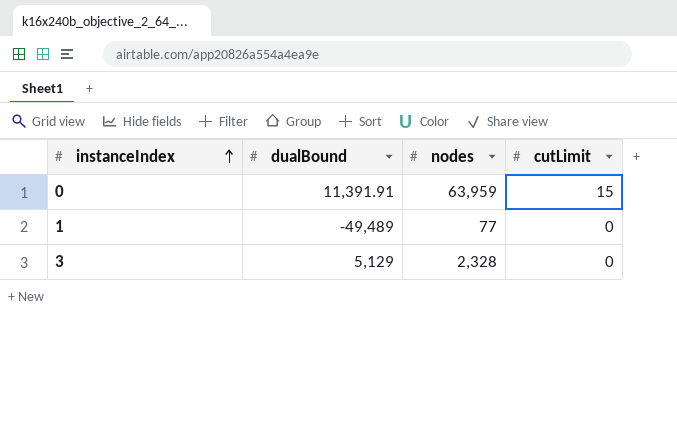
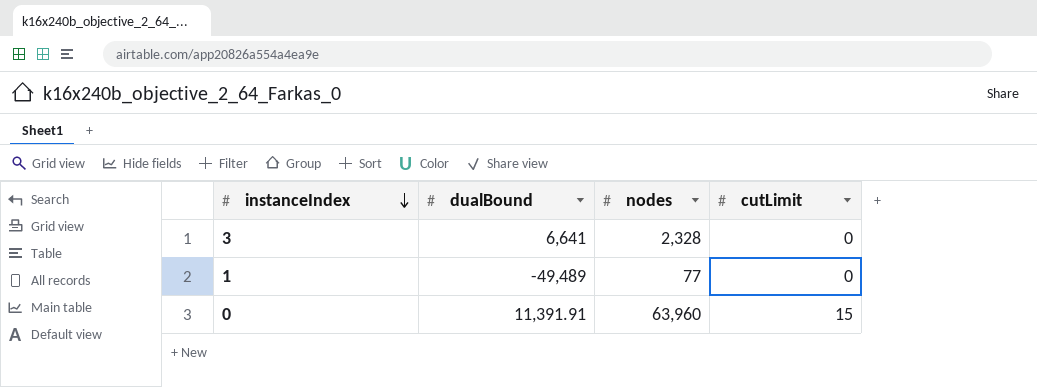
row order: instanceIndex ascending -> instanceIndex descending
3 | dualBound: 5,129 -> 6,641
0 | nodes: 63,959 -> 63,960

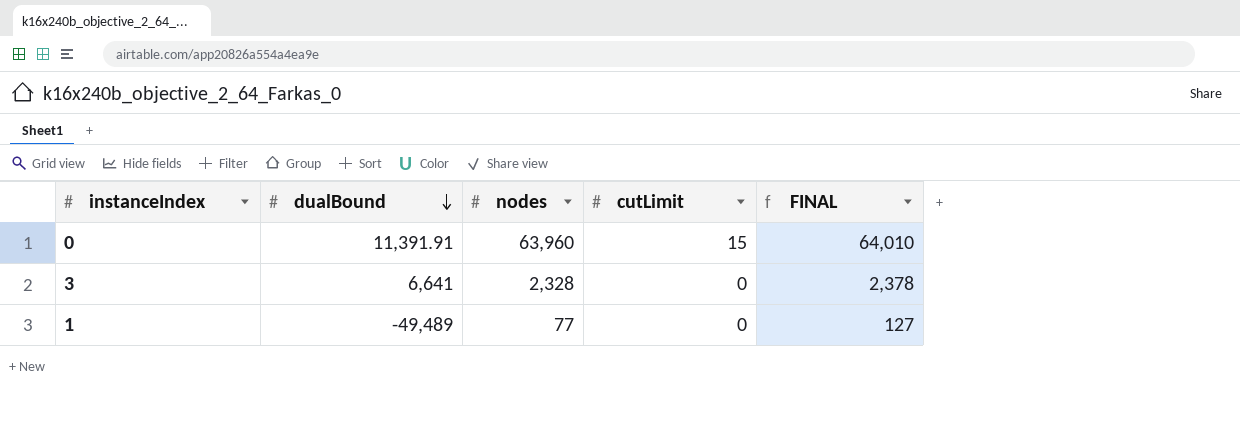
row order: instanceIndex descending -> dualBound descending
column FINAL | formula: none -> [nodes] + 50

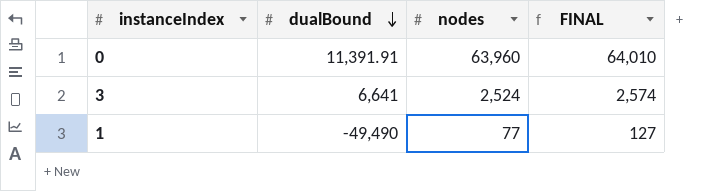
column cutLimit | position: 4 -> none
3 | nodes: 2,328 -> 2,524
3 | FINAL: 2,378 -> 2,574
1 | dualBound: -49,489 -> -49,490

